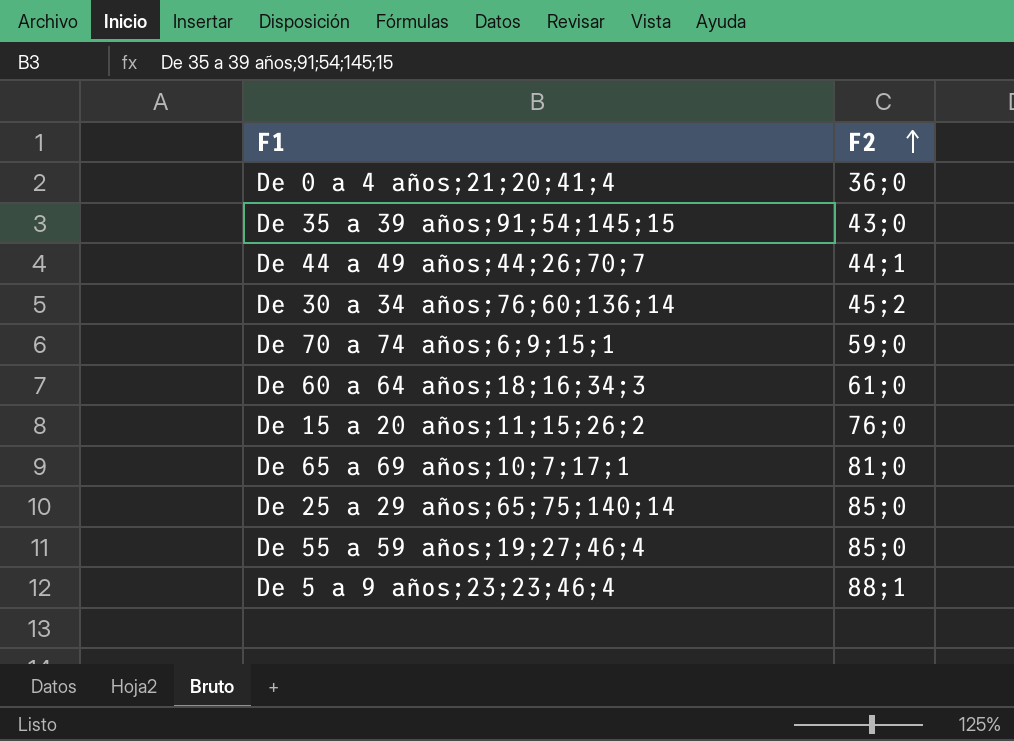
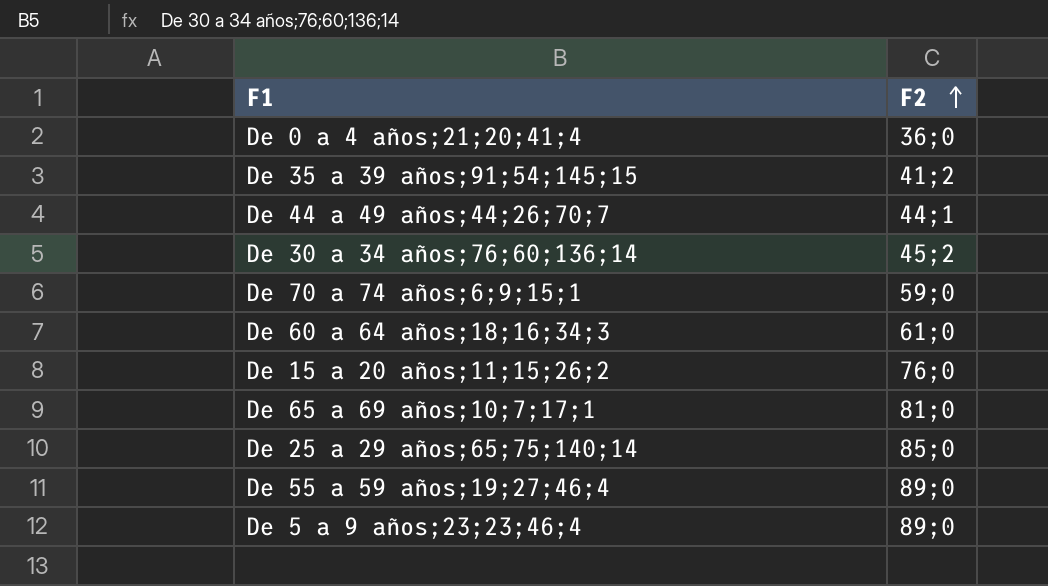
De 35 a 39 años;91;54;145;15 | F2: 43;0 -> 41;2
De 55 a 59 años;19;27;46;4 | F2: 85;0 -> 89;0
De 5 a 9 años;23;23;46;4 | F2: 88;1 -> 89;0

